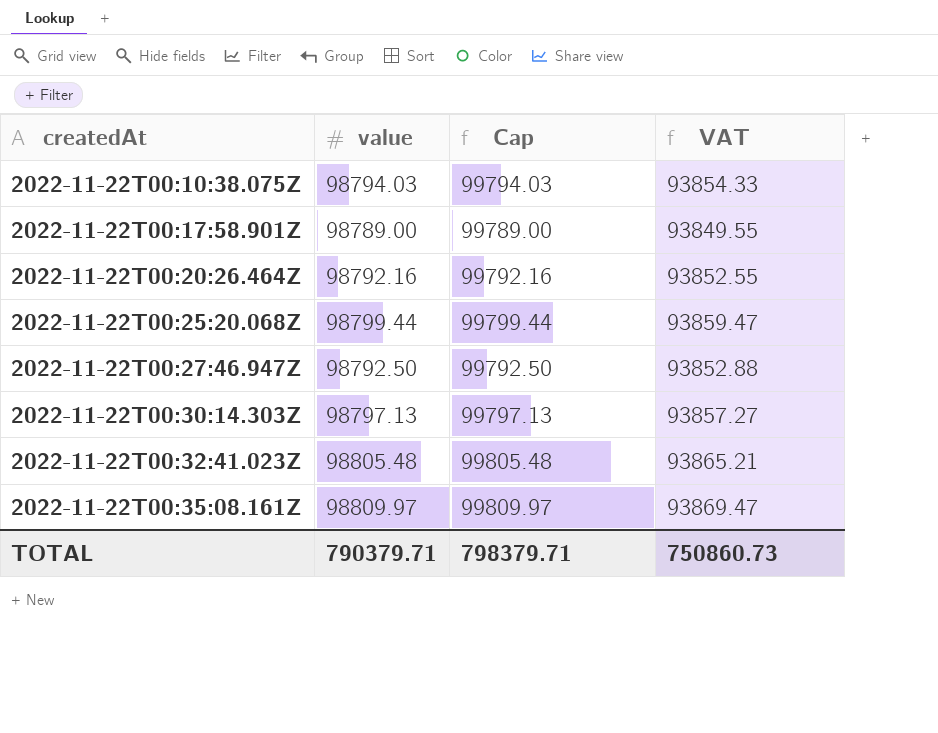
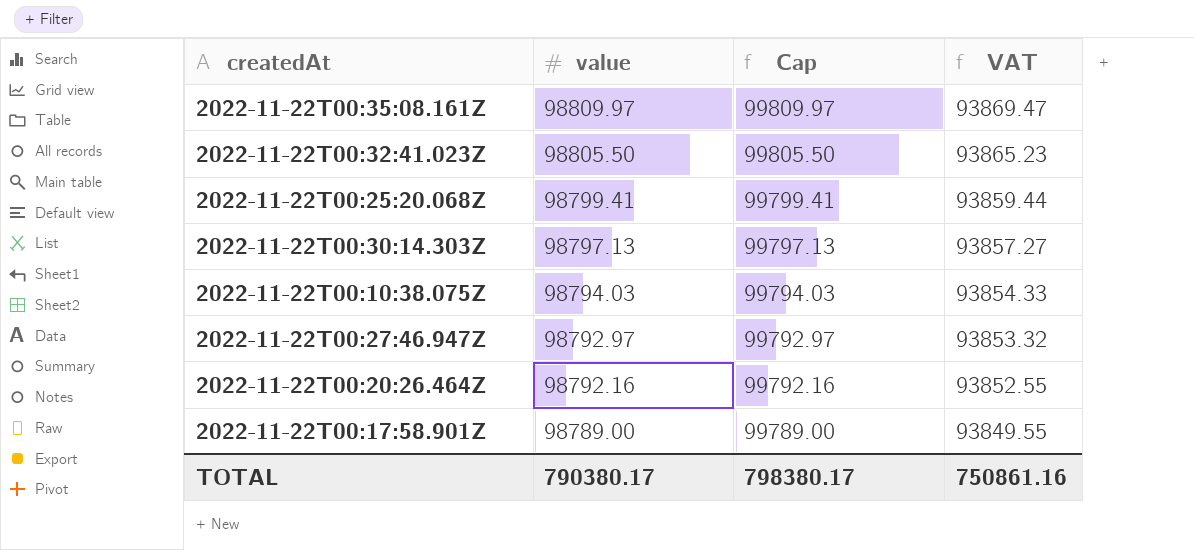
row order: createdAt ascending -> value descending
2022-11-22T00:32:41.023Z | value: 98805.48 -> 98805.50
2022-11-22T00:32:41.023Z | Cap: 99805.48 -> 99805.50
2022-11-22T00:32:41.023Z | VAT: 93865.21 -> 93865.23
2022-11-22T00:25:20.068Z | value: 98799.44 -> 98799.41
2022-11-22T00:25:20.068Z | Cap: 99799.44 -> 99799.41
2022-11-22T00:25:20.068Z | VAT: 93859.47 -> 93859.44
2022-11-22T00:27:46.947Z | value: 98792.50 -> 98792.97
2022-11-22T00:27:46.947Z | Cap: 99792.50 -> 99792.97
2022-11-22T00:27:46.947Z | VAT: 93852.88 -> 93853.32
TOTAL | value: 790379.71 -> 790380.17
TOTAL | Cap: 798379.71 -> 798380.17
TOTAL | VAT: 750860.73 -> 750861.16

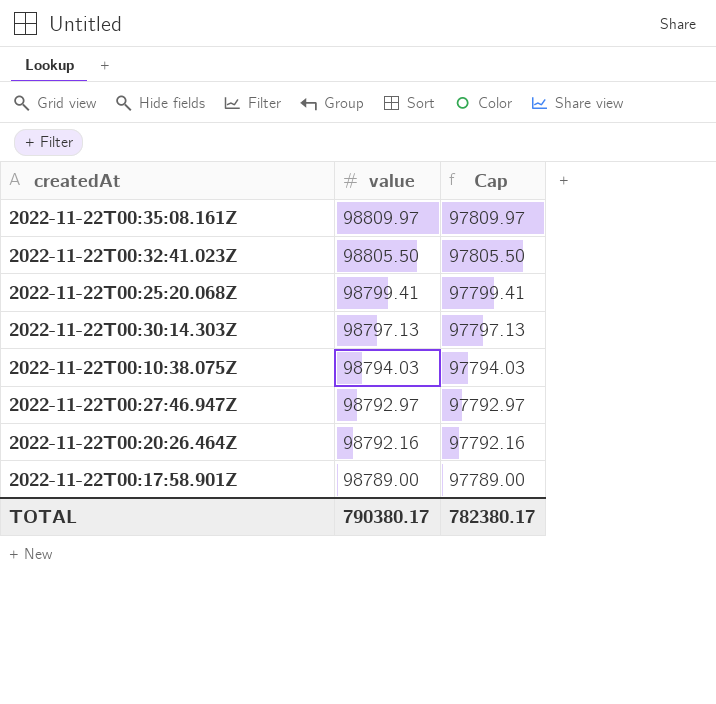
column VAT | formula: [value] * 0.95 -> none
column Cap | formula: [value] + 1000 -> [value] - 1000
TOTAL | Cap: 798380.17 -> 782380.17

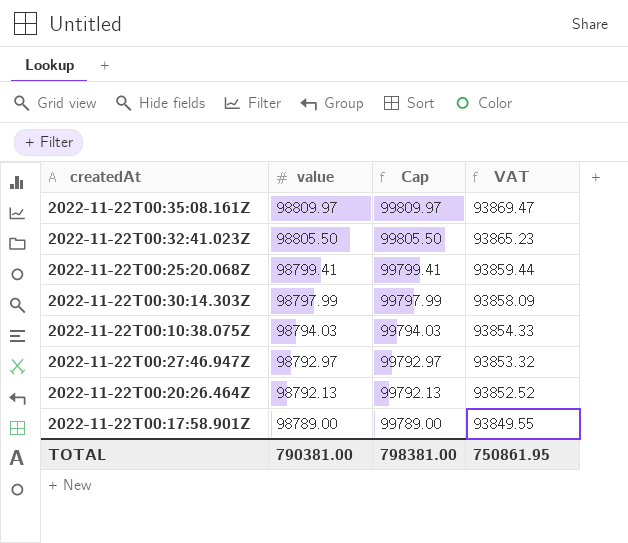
column Cap | formula: [value] - 1000 -> [value] + 1000
column VAT | formula: none -> [value] * 0.95
2022-11-22T00:30:14.303Z | value: 98797.13 -> 98797.99
2022-11-22T00:20:26.464Z | value: 98792.16 -> 98792.13
TOTAL | value: 790380.17 -> 790381.00
TOTAL | Cap: 782380.17 -> 798381.00

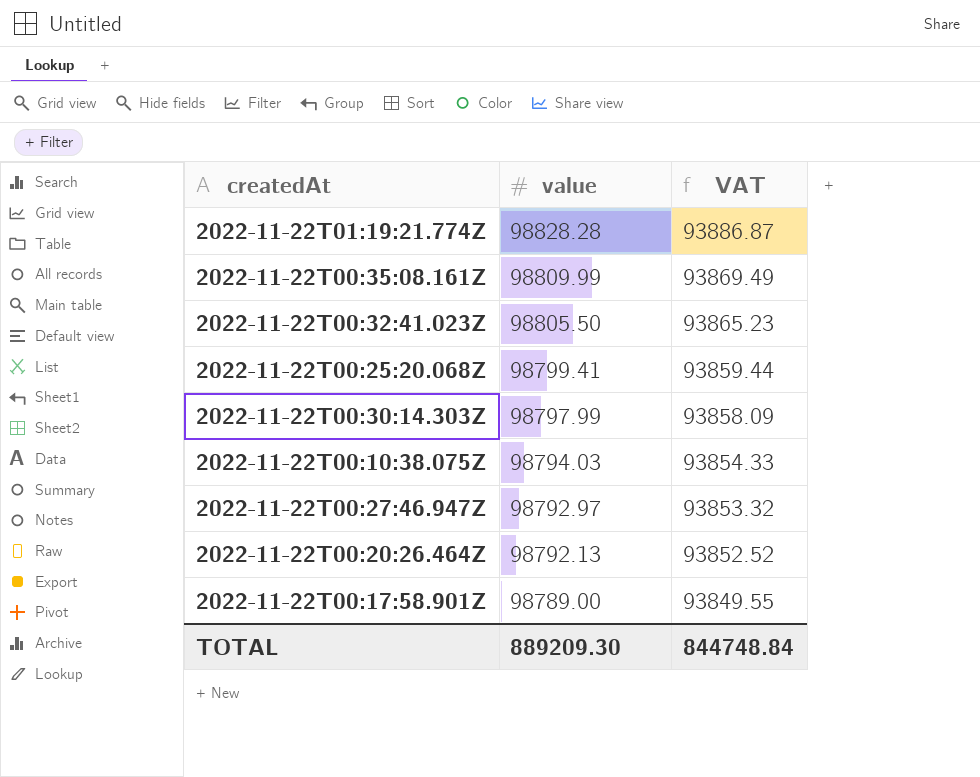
column Cap | formula: [value] + 1000 -> none
row 2022-11-22T01:19:21.774Z: none -> 98828.28 | 93886.87
2022-11-22T00:35:08.161Z | value: 98809.97 -> 98809.99
2022-11-22T00:35:08.161Z | VAT: 93869.47 -> 93869.49
TOTAL | value: 790381.00 -> 889209.30
TOTAL | VAT: 750861.95 -> 844748.84

